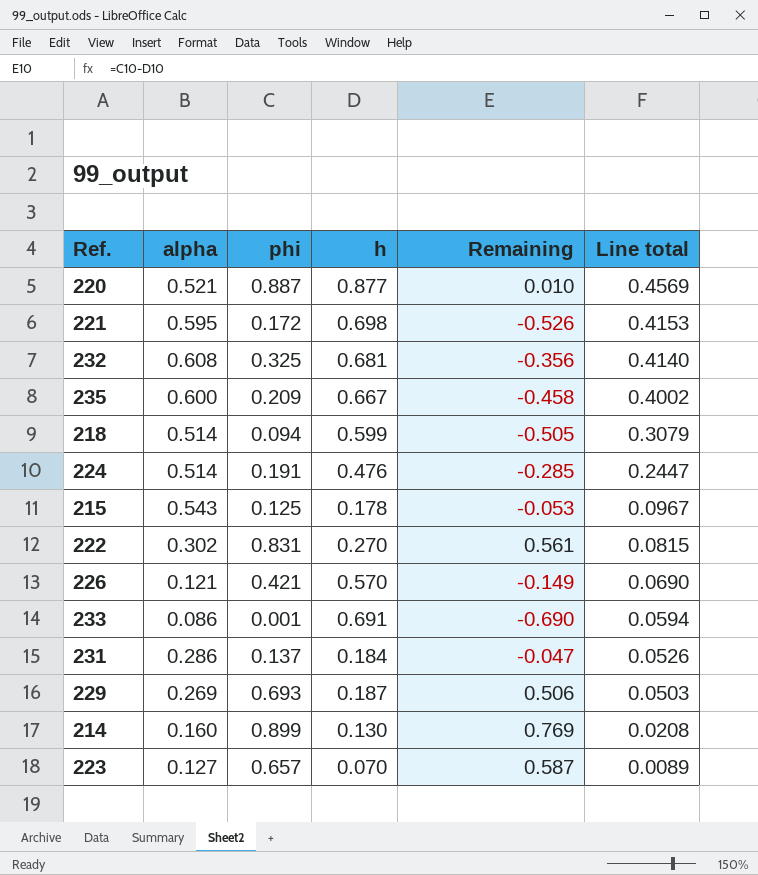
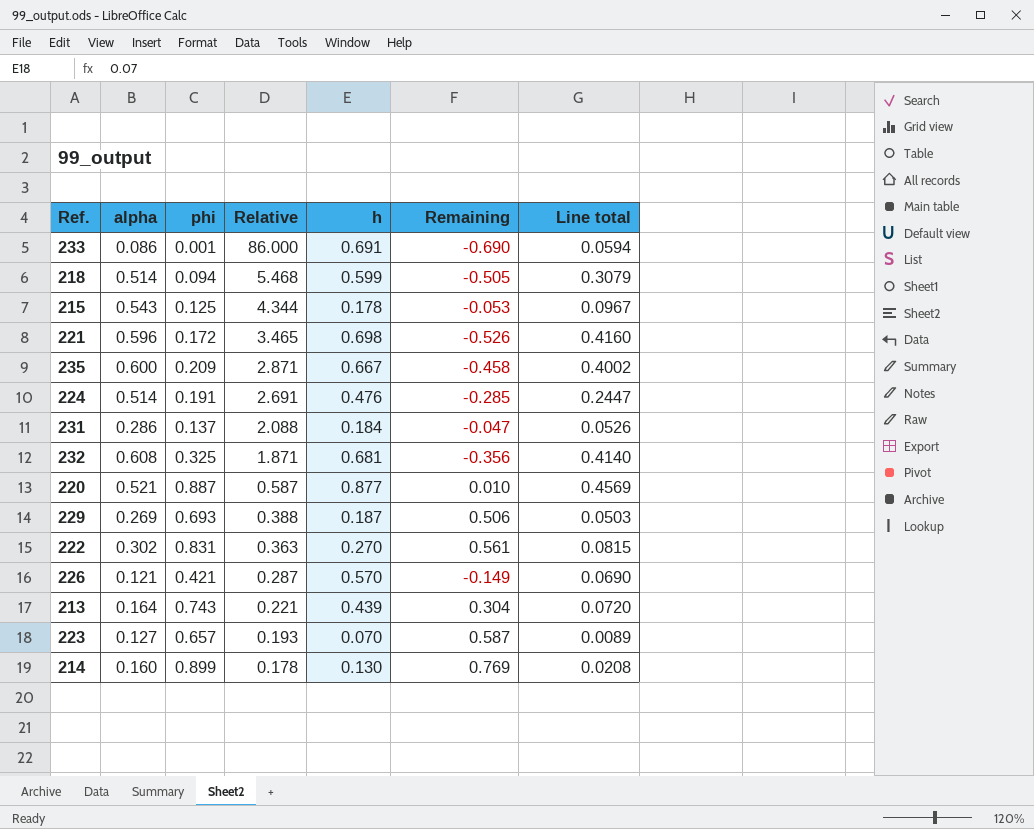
row order: Line total descending -> Relative descending
column Relative | formula: none -> [alpha] / [phi]
221 | alpha: 0.595 -> 0.596
221 | Line total: 0.4153 -> 0.4160
row 213: none -> 0.164 | 0.743 | 0.221 | 0.439 | 0.304 | 0.0720

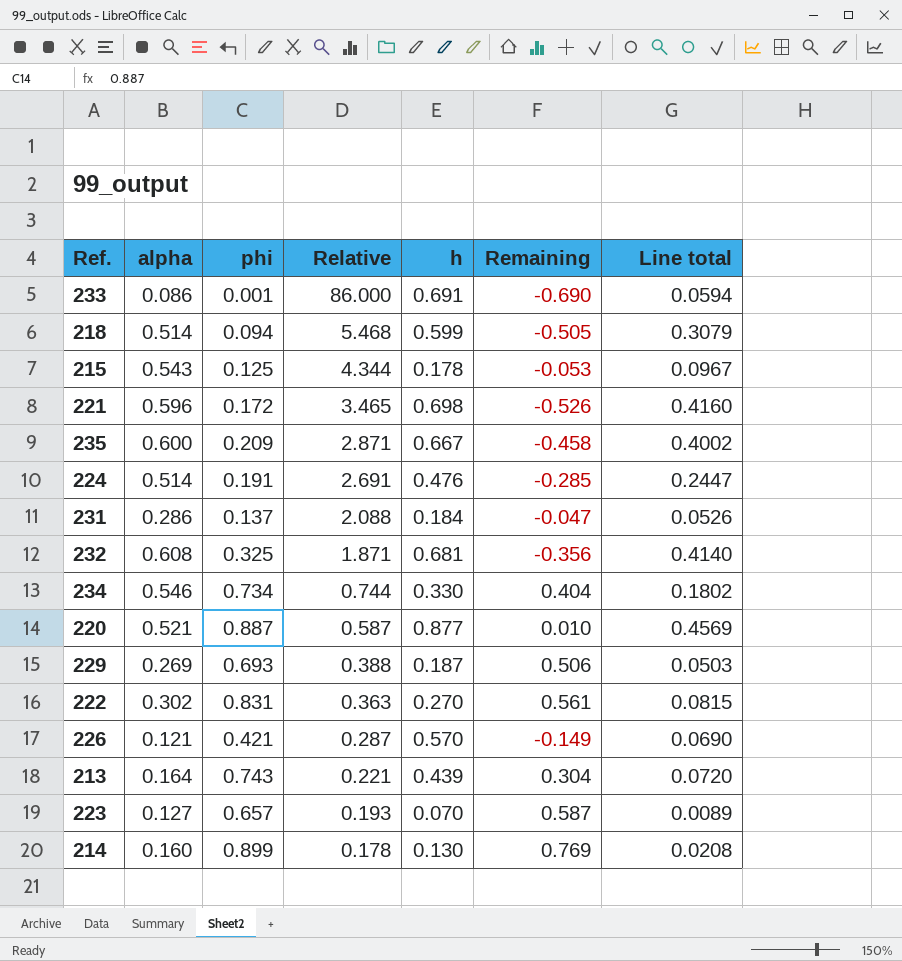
row 234: none -> 0.546 | 0.734 | 0.744 | 0.330 | 0.404 | 0.1802

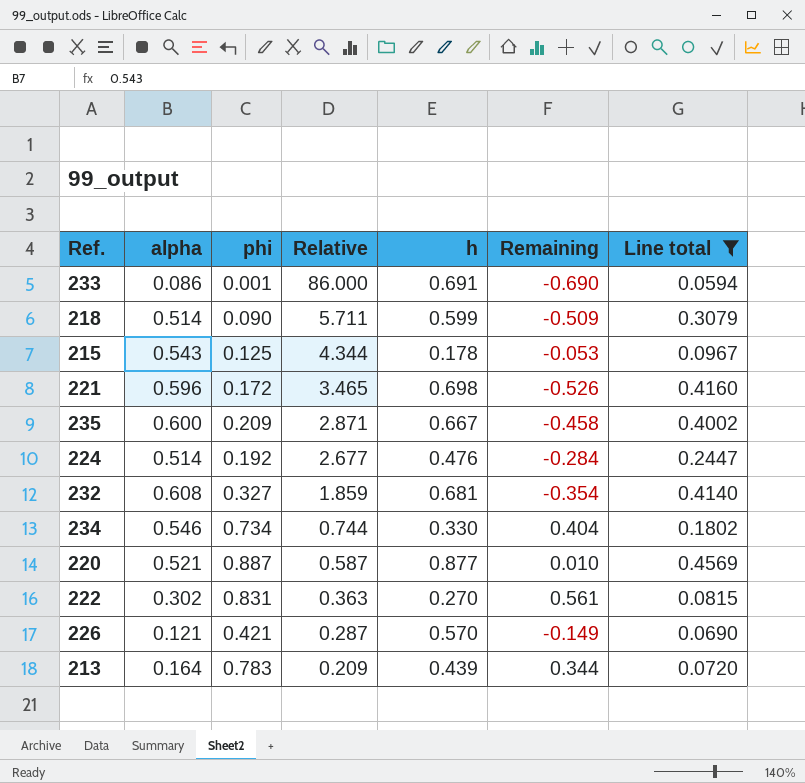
filter: none -> Line total >= 0.0594
218 | phi: 0.094 -> 0.090
218 | Relative: 5.468 -> 5.711
218 | Remaining: -0.505 -> -0.509
224 | phi: 0.191 -> 0.192
224 | Relative: 2.691 -> 2.677
224 | Remaining: -0.285 -> -0.284
232 | phi: 0.325 -> 0.327
232 | Relative: 1.871 -> 1.859
232 | Remaining: -0.356 -> -0.354
213 | phi: 0.743 -> 0.783
213 | Relative: 0.221 -> 0.209
213 | Remaining: 0.304 -> 0.344

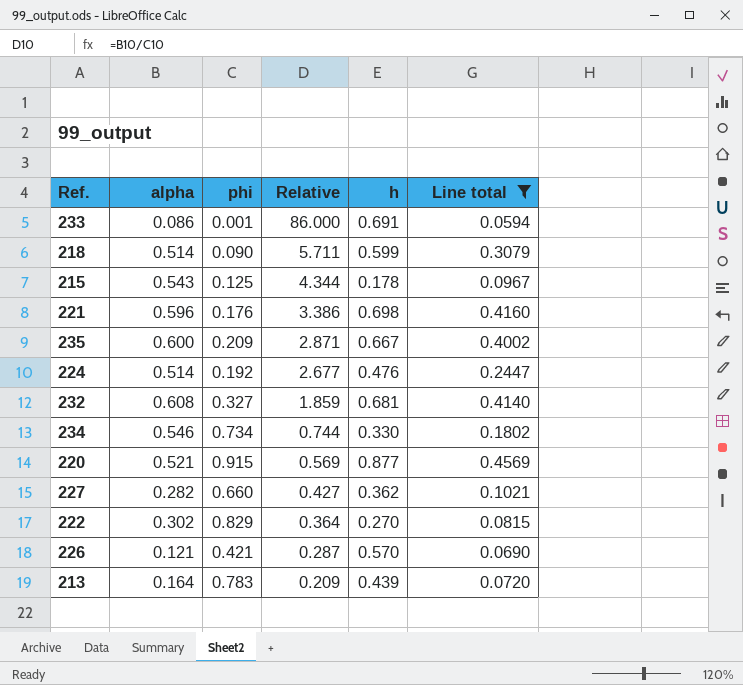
column Remaining | formula: [phi] - [h] -> none
221 | phi: 0.172 -> 0.176
221 | Relative: 3.465 -> 3.386
220 | phi: 0.887 -> 0.915
220 | Relative: 0.587 -> 0.569
row 227: none -> 0.282 | 0.660 | 0.427 | 0.362 | 0.1021
222 | phi: 0.831 -> 0.829
222 | Relative: 0.363 -> 0.364

